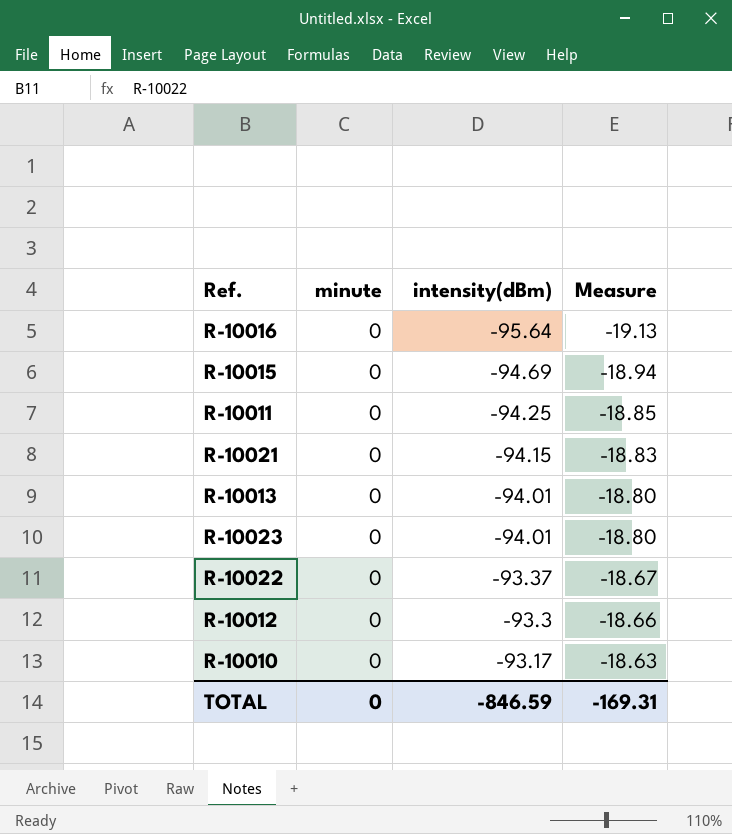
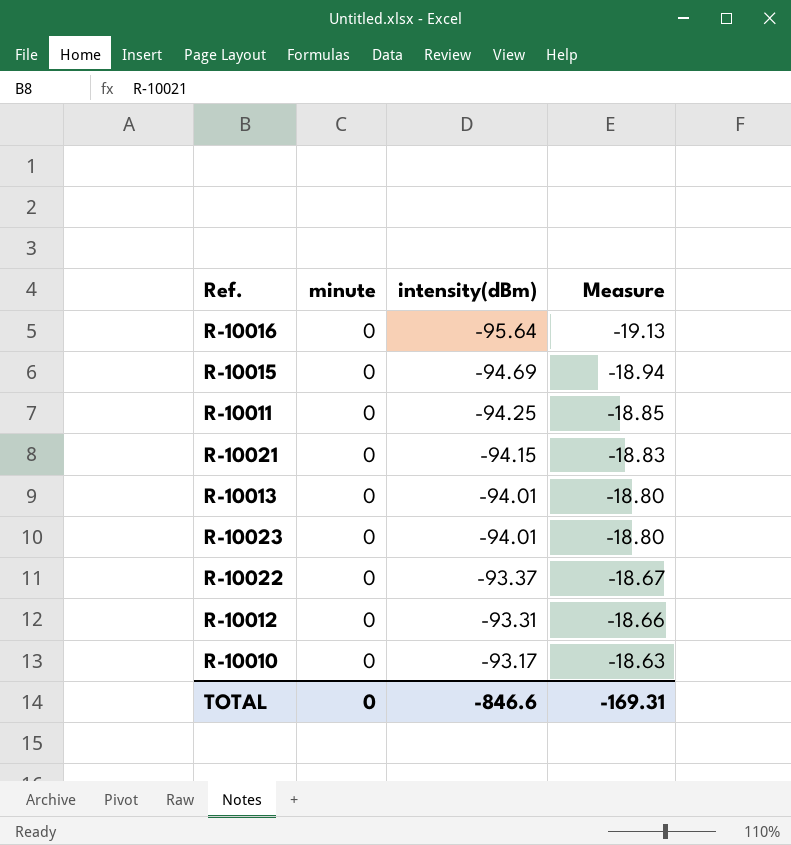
R-10012 | intensity(dBm): -93.3 -> -93.31
TOTAL | intensity(dBm): -846.59 -> -846.6

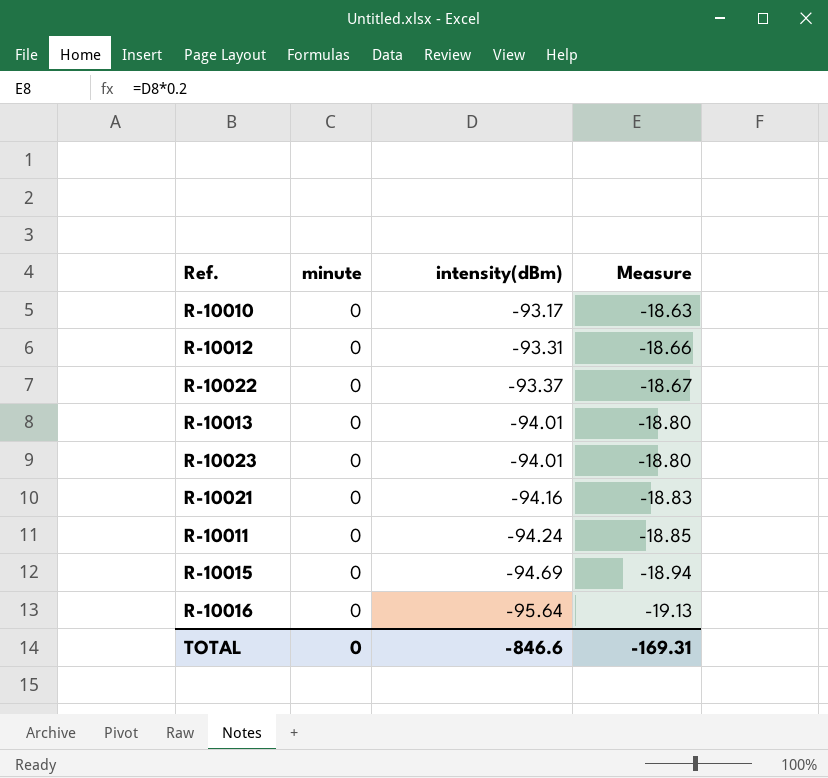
row order: intensity(dBm) ascending -> intensity(dBm) descending
R-10021 | intensity(dBm): -94.15 -> -94.16
R-10011 | intensity(dBm): -94.25 -> -94.24

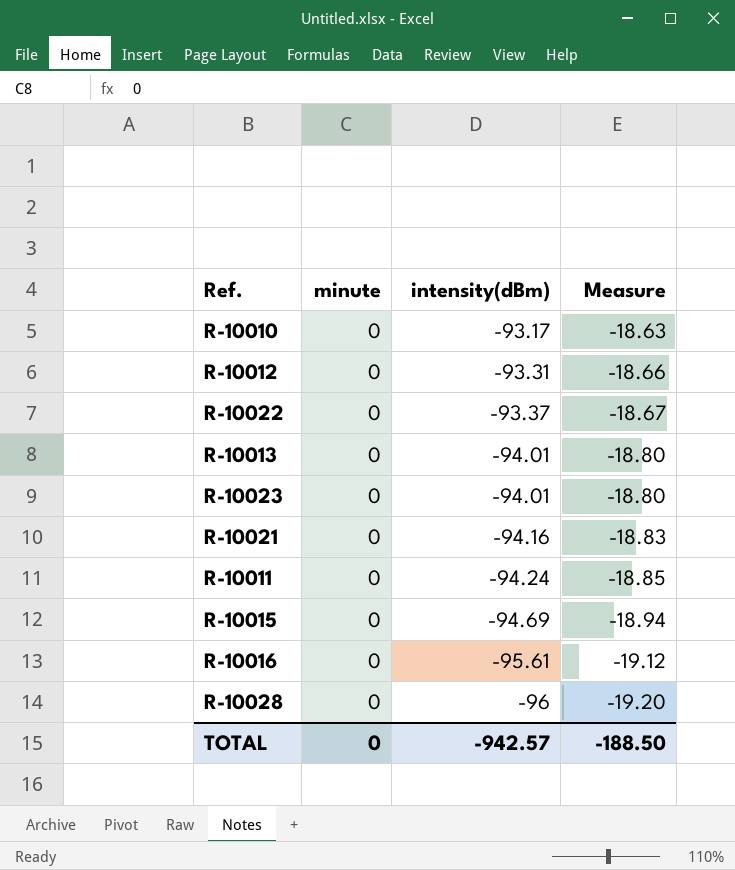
R-10016 | intensity(dBm): -95.64 -> -95.61
R-10016 | Measure: -19.13 -> -19.12
row R-10028: none -> 0 | -96 | -19.20
TOTAL | intensity(dBm): -846.6 -> -942.57
TOTAL | Measure: -169.31 -> -188.50

